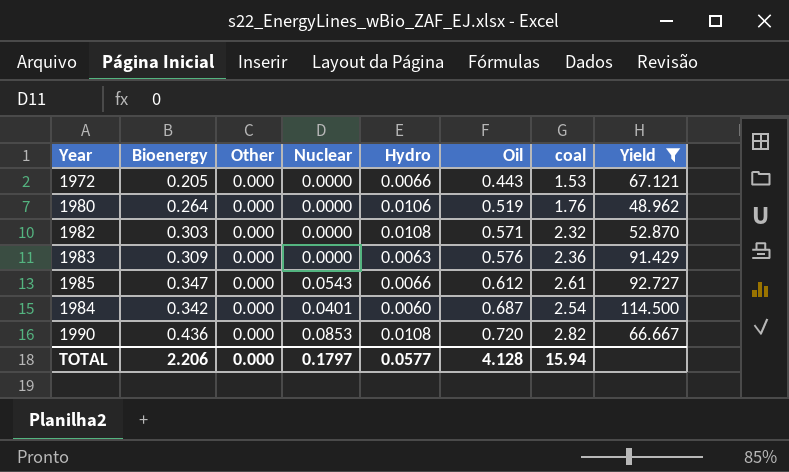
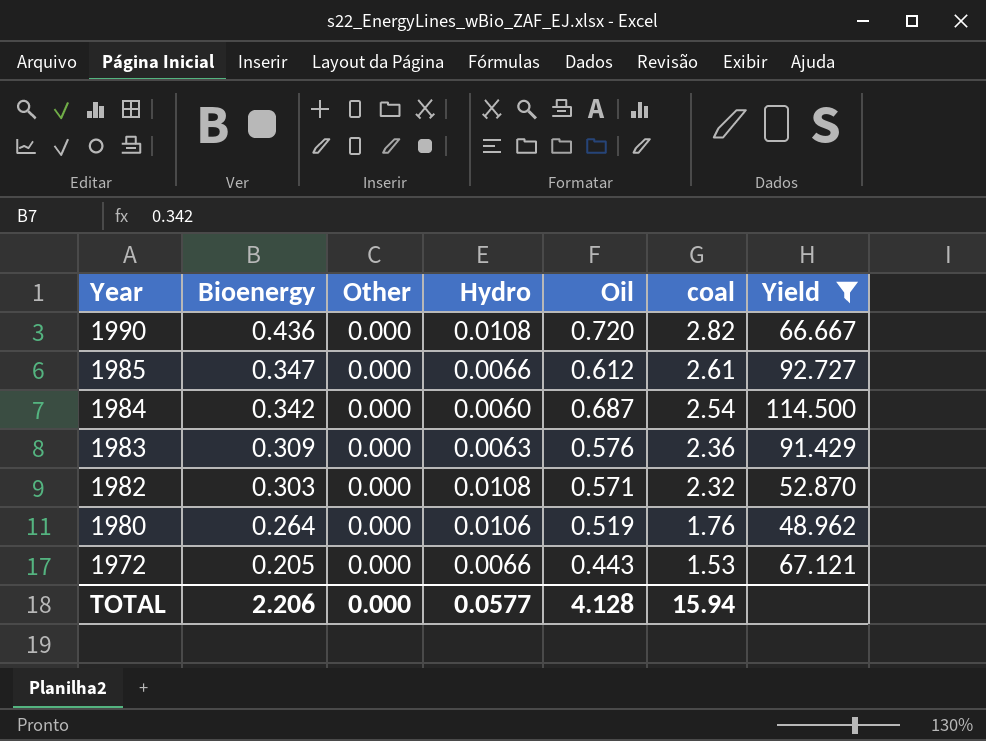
row order: Oil ascending -> Year descending
column Nuclear | position: 4 -> none

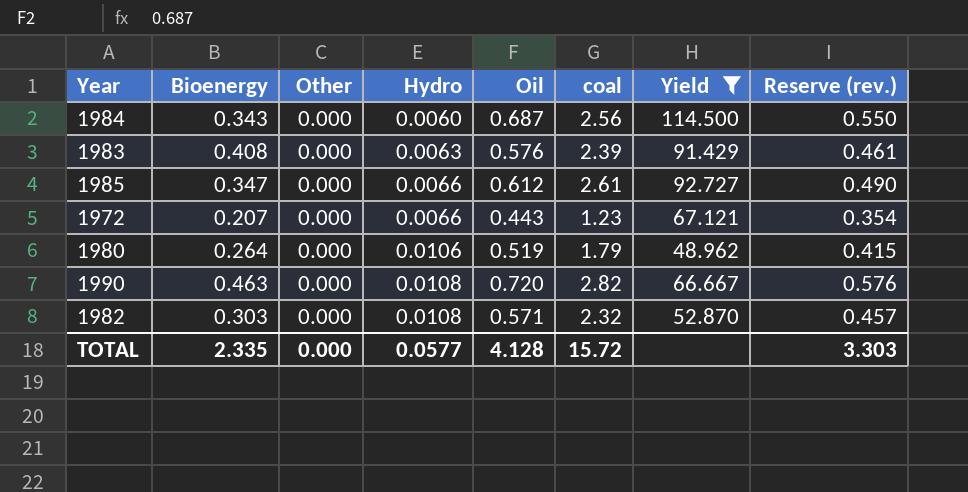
row order: Year descending -> Hydro ascending
column Reserve (rev.) | formula: none -> [Oil] * 0.8
1984 | Bioenergy: 0.342 -> 0.343
1984 | coal: 2.54 -> 2.56
1983 | Bioenergy: 0.309 -> 0.408
1983 | coal: 2.36 -> 2.39
1972 | Bioenergy: 0.205 -> 0.207
1972 | coal: 1.53 -> 1.23
1980 | coal: 1.76 -> 1.79
1990 | Bioenergy: 0.436 -> 0.463
TOTAL | Bioenergy: 2.206 -> 2.335
TOTAL | coal: 15.94 -> 15.72

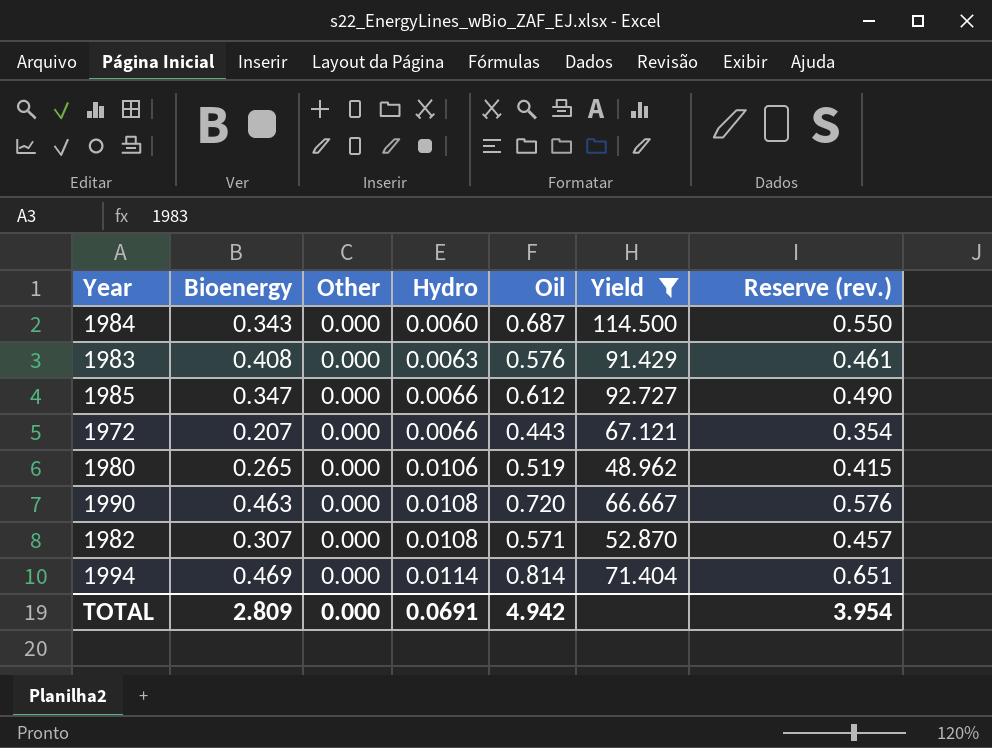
column coal | position: 6 -> none
1980 | Bioenergy: 0.264 -> 0.265
1982 | Bioenergy: 0.303 -> 0.307
row 1994: none -> 0.469 | 0.000 | 0.0114 | 0.814 | 71.404 | 0.651
TOTAL | Bioenergy: 2.335 -> 2.809
TOTAL | Hydro: 0.0577 -> 0.0691
TOTAL | Oil: 4.128 -> 4.942
TOTAL | Reserve (rev.): 3.303 -> 3.954

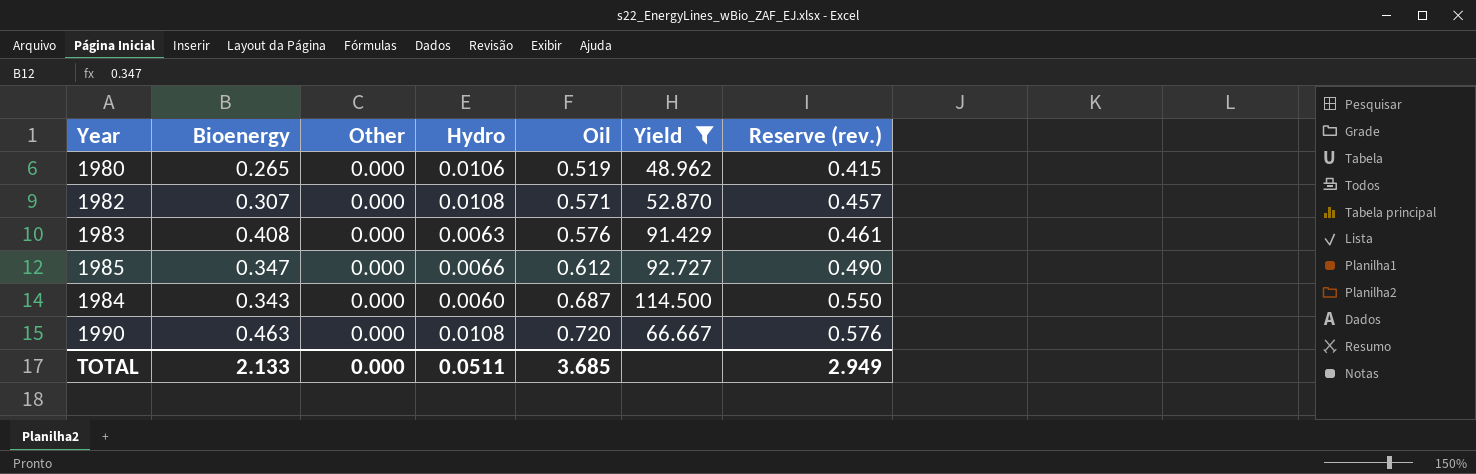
row order: Hydro ascending -> Oil ascending
row 1972: 0.207 | 0.000 | 0.0066 | 0.443 | 67.121 | 0.354 -> none
row 1994: 0.469 | 0.000 | 0.0114 | 0.814 | 71.404 | 0.651 -> none
TOTAL | Bioenergy: 2.809 -> 2.133
TOTAL | Hydro: 0.0691 -> 0.0511
TOTAL | Oil: 4.942 -> 3.685
TOTAL | Reserve (rev.): 3.954 -> 2.949

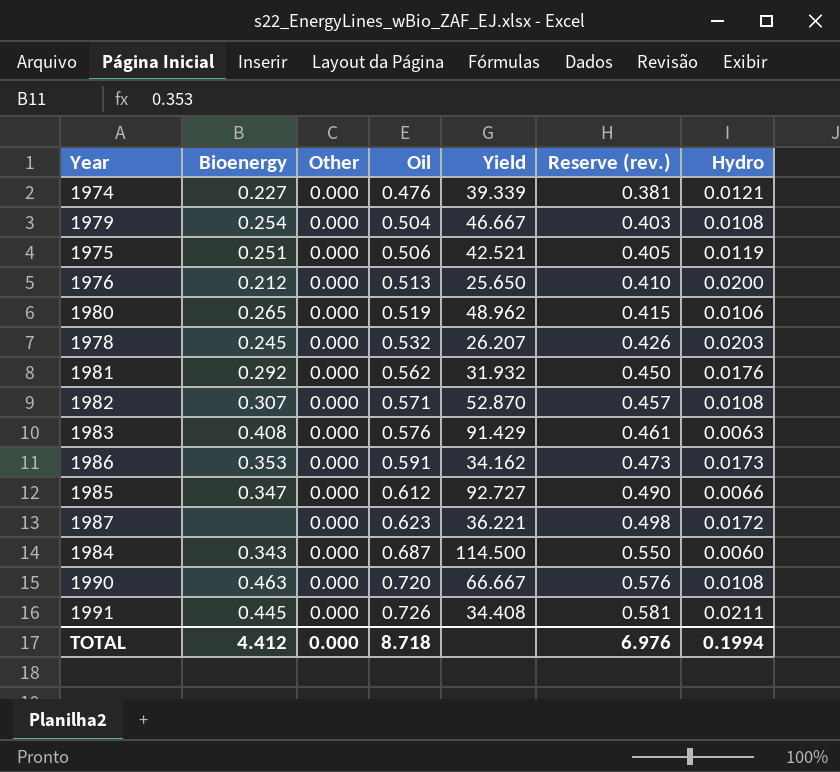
filter: Yield >= 48.962 -> none
column Hydro | position: 4 -> 7
TOTAL | Bioenergy: 2.133 -> 4.412
TOTAL | Oil: 3.685 -> 8.718
TOTAL | Reserve (rev.): 2.949 -> 6.976
TOTAL | Hydro: 0.0511 -> 0.1994

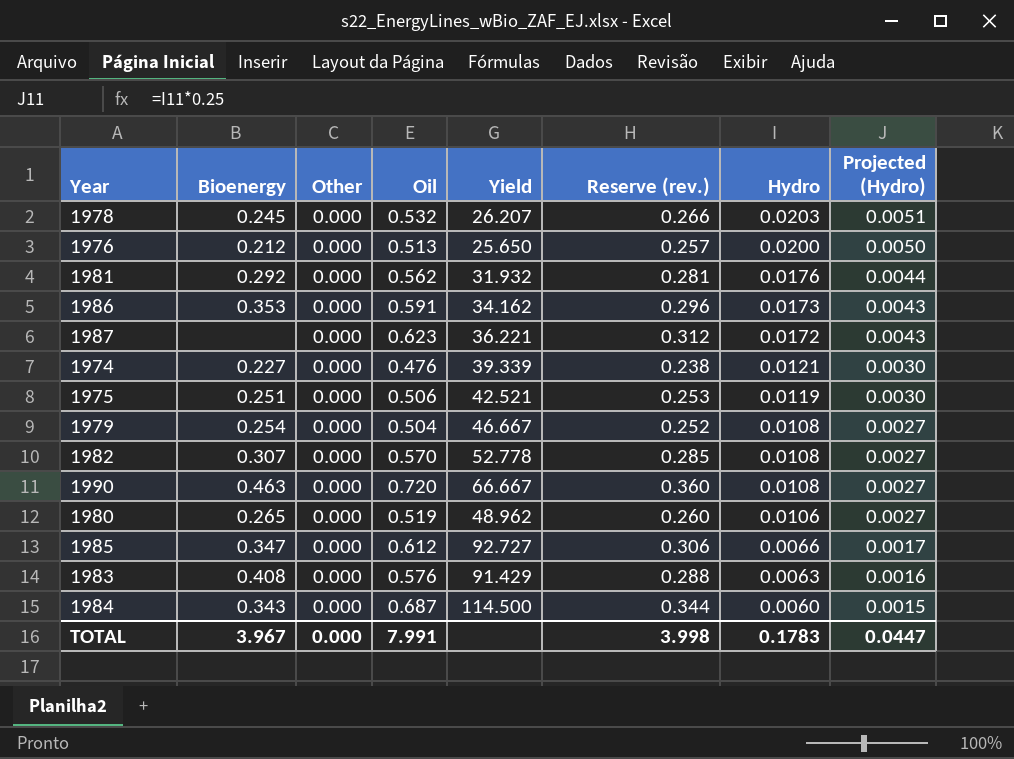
row order: Oil ascending -> Hydro descending
column Reserve (rev.) | formula: [Oil] * 0.8 -> [Oil] * 0.5
column Projected (Hydro) | formula: none -> [Hydro] * 0.25
row 1991: 0.445 | 0.000 | 0.726 | 34.408 | 0.581 | 0.0211 -> none
1982 | Oil: 0.571 -> 0.570
1982 | Yield: 52.870 -> 52.778
TOTAL | Bioenergy: 4.412 -> 3.967
TOTAL | Oil: 8.718 -> 7.991
TOTAL | Reserve (rev.): 6.976 -> 3.998
TOTAL | Hydro: 0.1994 -> 0.1783

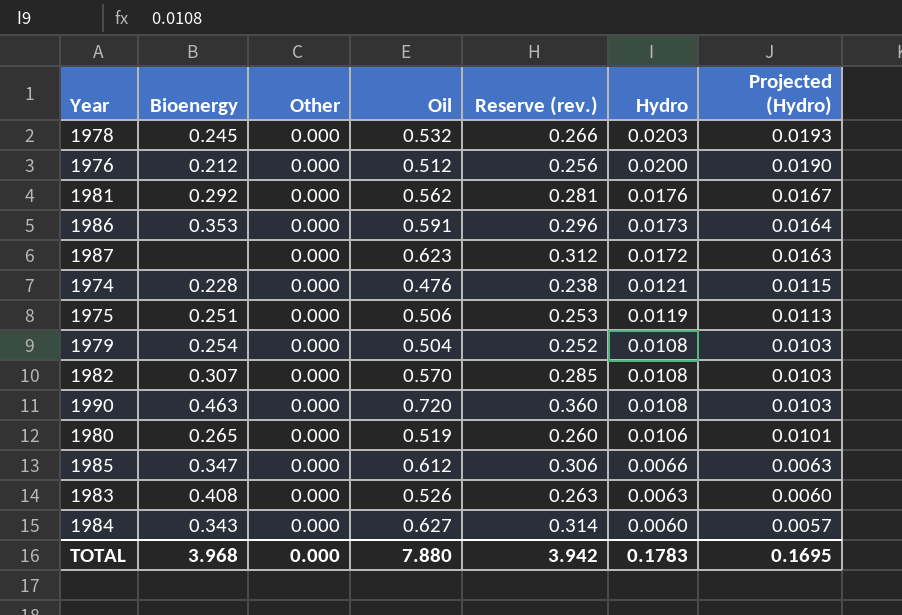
column Yield | formula: [Oil] / [Hydro] -> none
column Projected (Hydro) | formula: [Hydro] * 0.25 -> [Hydro] * 0.95
1976 | Oil: 0.513 -> 0.512
1976 | Reserve (rev.): 0.257 -> 0.256
1974 | Bioenergy: 0.227 -> 0.228
1983 | Oil: 0.576 -> 0.526
1983 | Reserve (rev.): 0.288 -> 0.263
1984 | Oil: 0.687 -> 0.627
1984 | Reserve (rev.): 0.344 -> 0.314
TOTAL | Bioenergy: 3.967 -> 3.968
TOTAL | Oil: 7.991 -> 7.880
TOTAL | Reserve (rev.): 3.998 -> 3.942
TOTAL | Projected (Hydro): 0.0447 -> 0.1695

